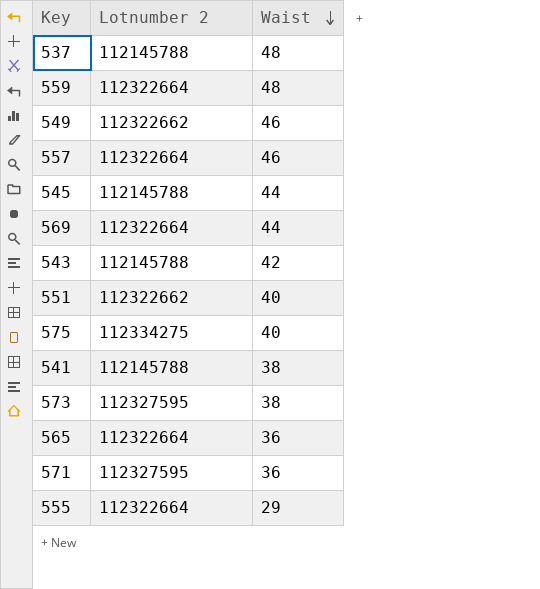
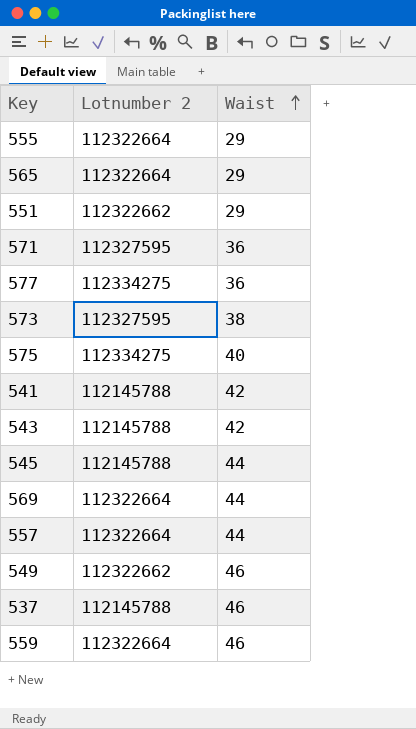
row order: Waist descending -> Waist ascending
565 | Waist: 36 -> 29
551 | Waist: 40 -> 29
row 577: none -> 112334275 | 36
541 | Waist: 38 -> 42
557 | Waist: 46 -> 44
537 | Waist: 48 -> 46
559 | Waist: 48 -> 46

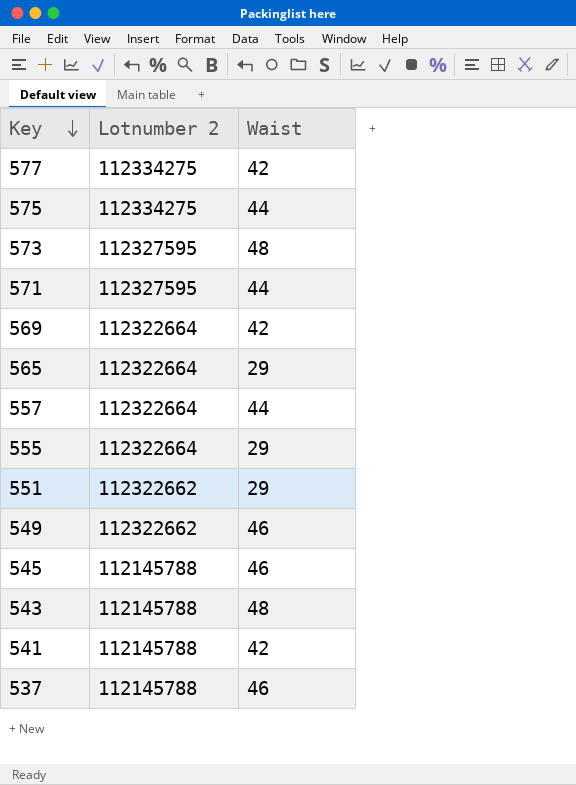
row order: Waist ascending -> Key descending
row 559: 112322664 | 46 -> none
577 | Waist: 36 -> 42
575 | Waist: 40 -> 44
573 | Waist: 38 -> 48
571 | Waist: 36 -> 44
569 | Waist: 44 -> 42
545 | Waist: 44 -> 46
543 | Waist: 42 -> 48

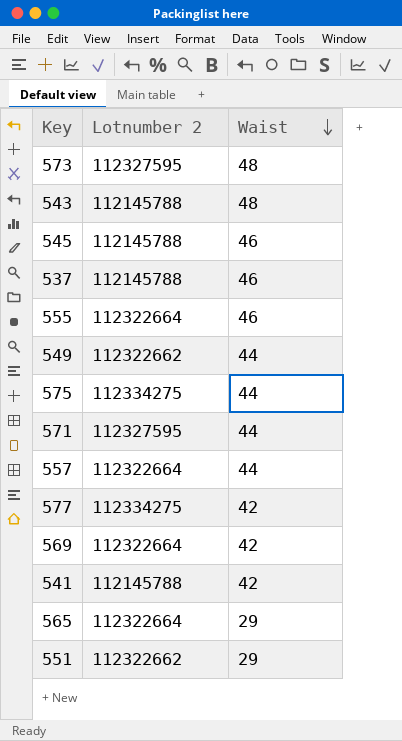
row order: Key descending -> Waist descending
555 | Waist: 29 -> 46
549 | Waist: 46 -> 44

